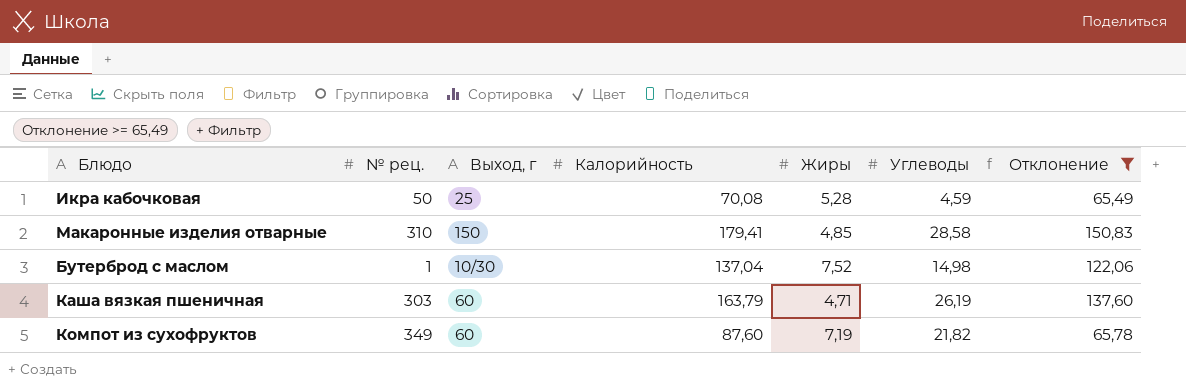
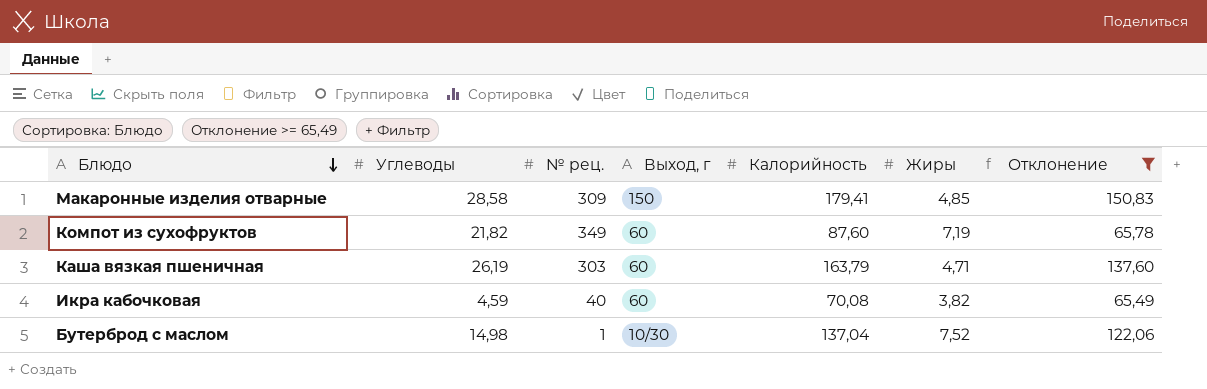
row order: none -> Блюдо descending
column Углеводы | position: 6 -> 2
Макаронные изделия отварные | № рец.: 310 -> 309
Икра кабочковая | № рец.: 50 -> 40
Икра кабочковая | Выход, г: 25 -> 60
Икра кабочковая | Жиры: 5,28 -> 3,82

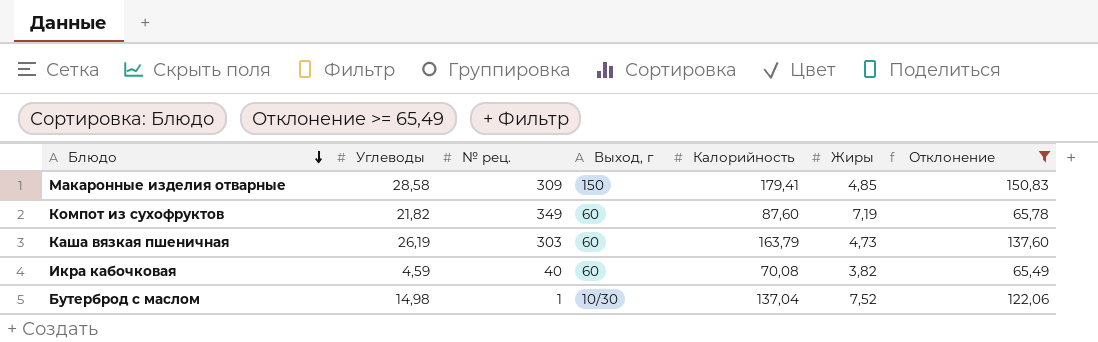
Каша вязкая пшеничная | Жиры: 4,71 -> 4,73

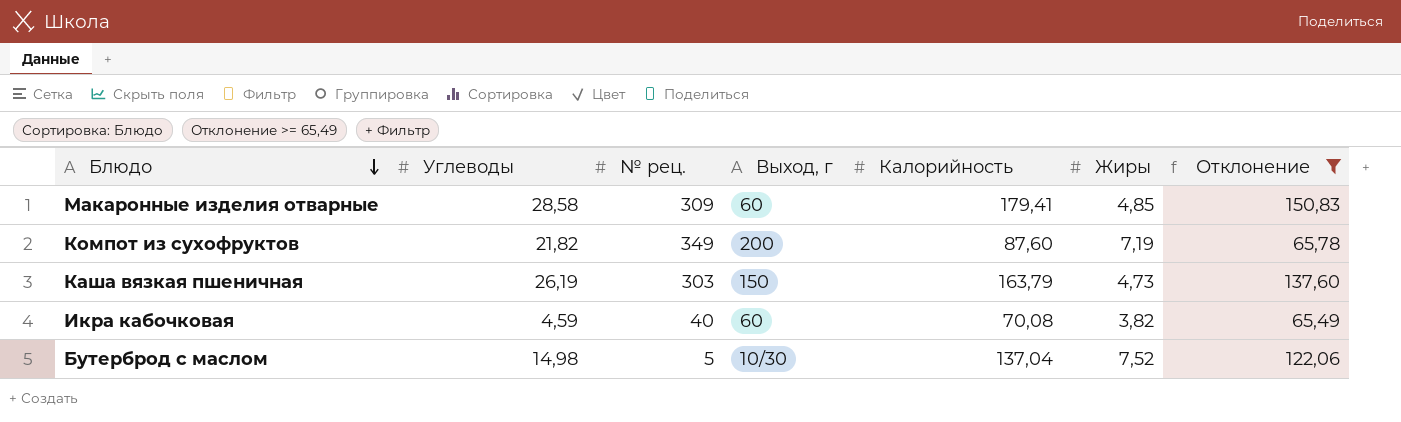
Макаронные изделия отварные | Выход, г: 150 -> 60
Компот из сухофруктов | Выход, г: 60 -> 200
Каша вязкая пшеничная | Выход, г: 60 -> 150
Бутерброд с маслом | № рец.: 1 -> 5

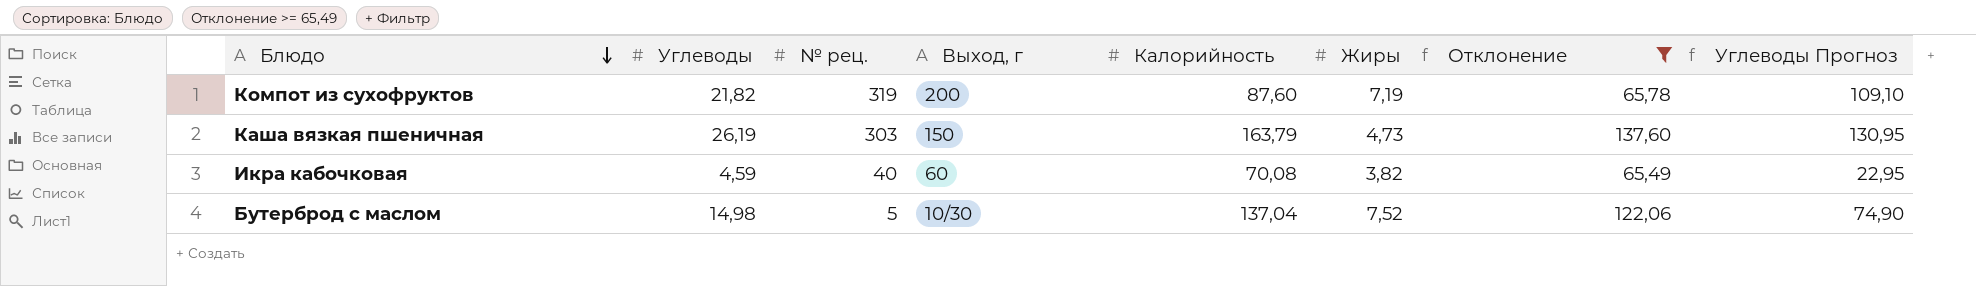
column Углеводы Прогноз | formula: none -> [Углеводы] * 5
row Макаронные изделия отварные: 28,58 | 309 | 60 | 179,41 | 4,85 | 150,83 -> none
Компот из сухофруктов | № рец.: 349 -> 319

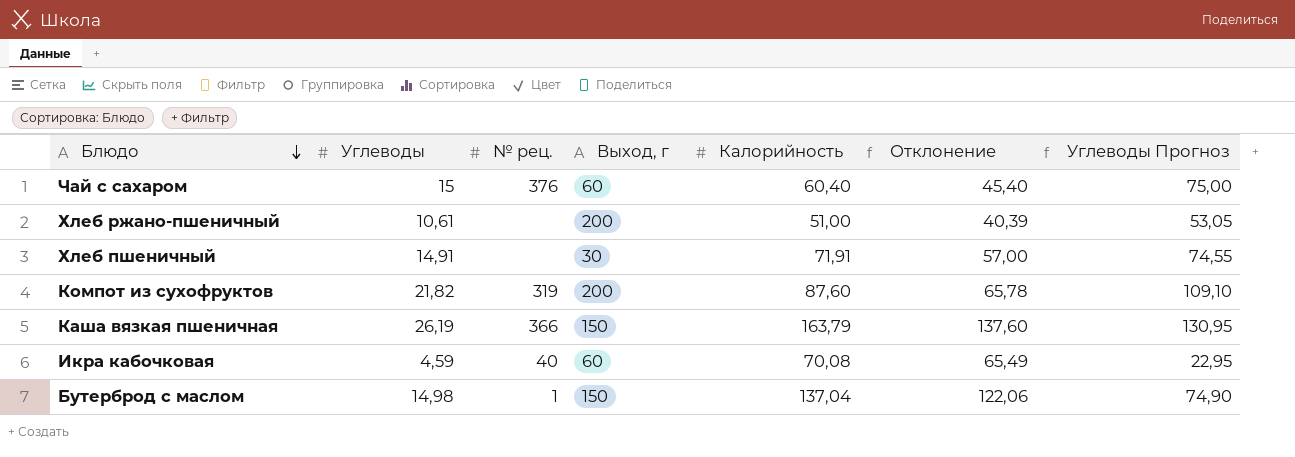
filter: Отклонение >= 65,49 -> none
column Жиры | position: 6 -> none
Каша вязкая пшеничная | № рец.: 303 -> 366
Бутерброд с маслом | № рец.: 5 -> 1
Бутерброд с маслом | Выход, г: 10/30 -> 150

